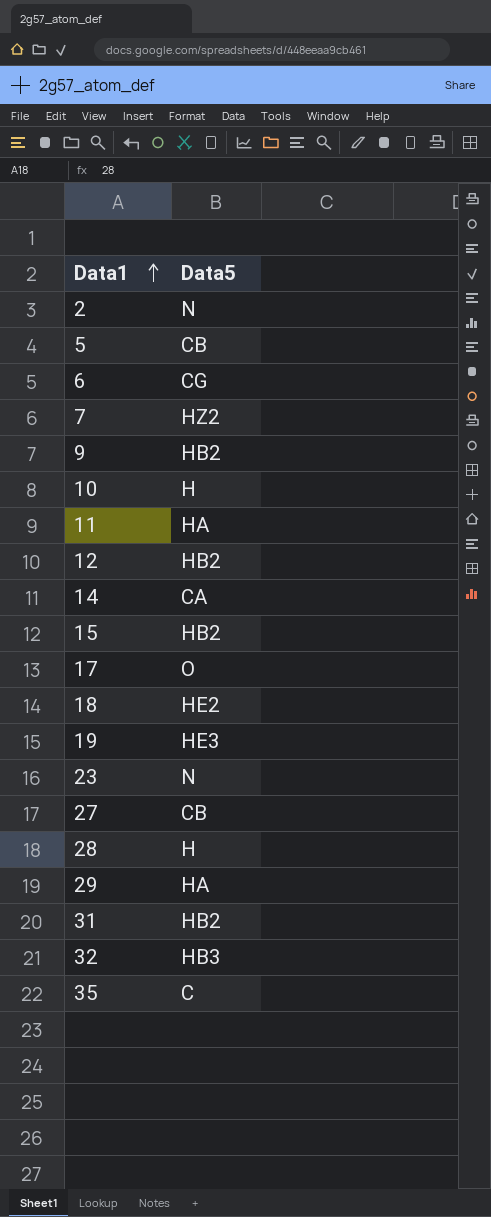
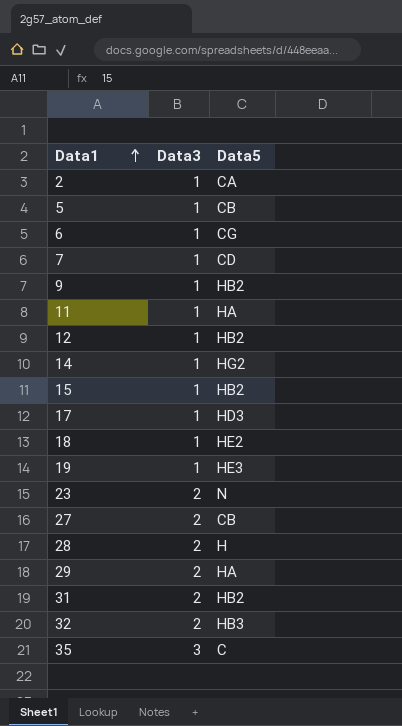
column Data3 | position: none -> 2
row 10: H -> none
2 | Data5: N -> CA
7 | Data5: HZ2 -> CD
14 | Data5: CA -> HG2
17 | Data5: O -> HD3

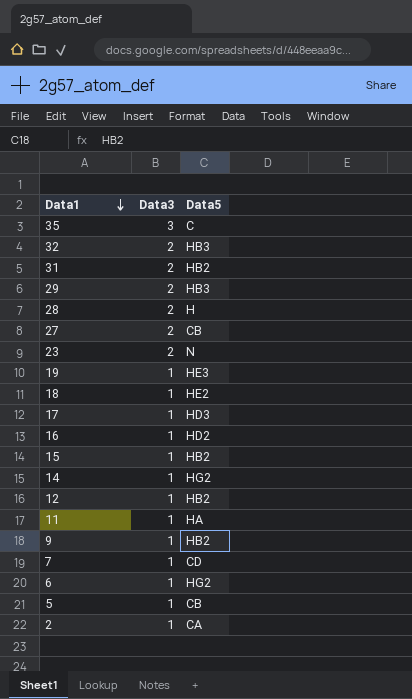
row order: Data1 ascending -> Data1 descending
29 | Data5: HA -> HB3
row 16: none -> 1 | HD2
6 | Data5: CG -> HG2

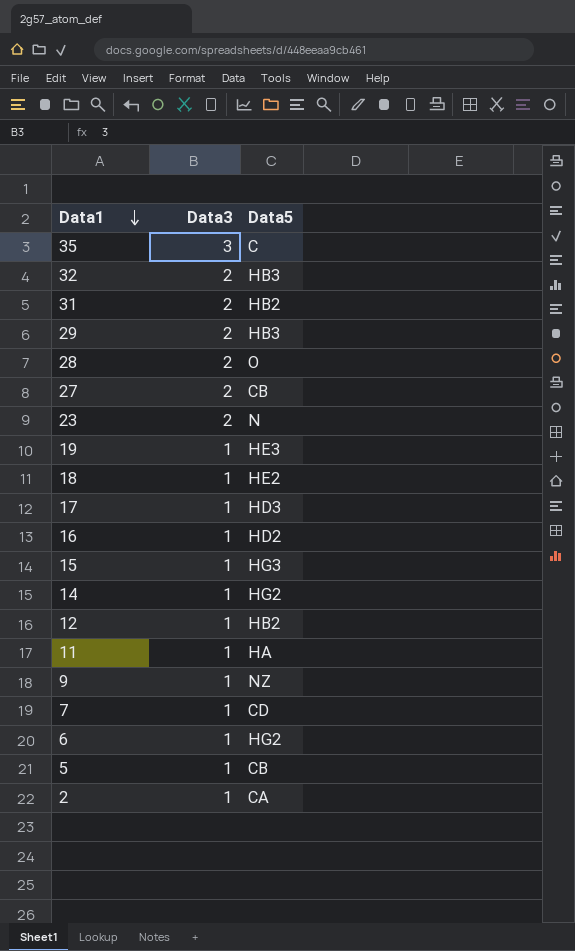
28 | Data5: H -> O
15 | Data5: HB2 -> HG3
9 | Data5: HB2 -> NZ

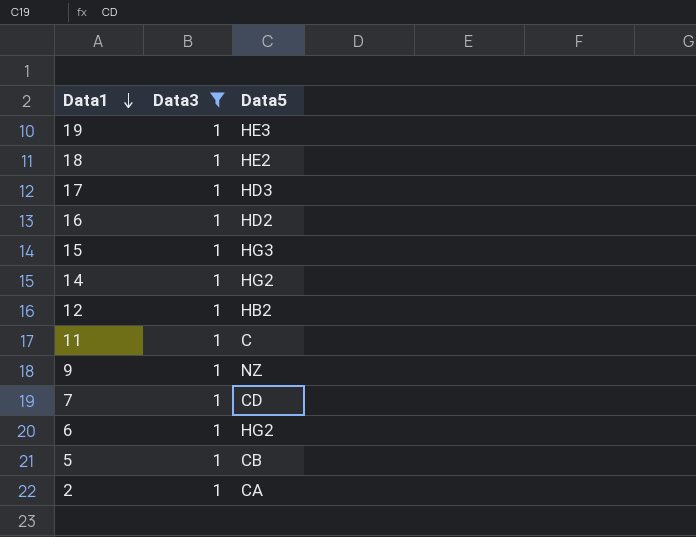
filter: none -> Data3 = 1
11 | Data5: HA -> C

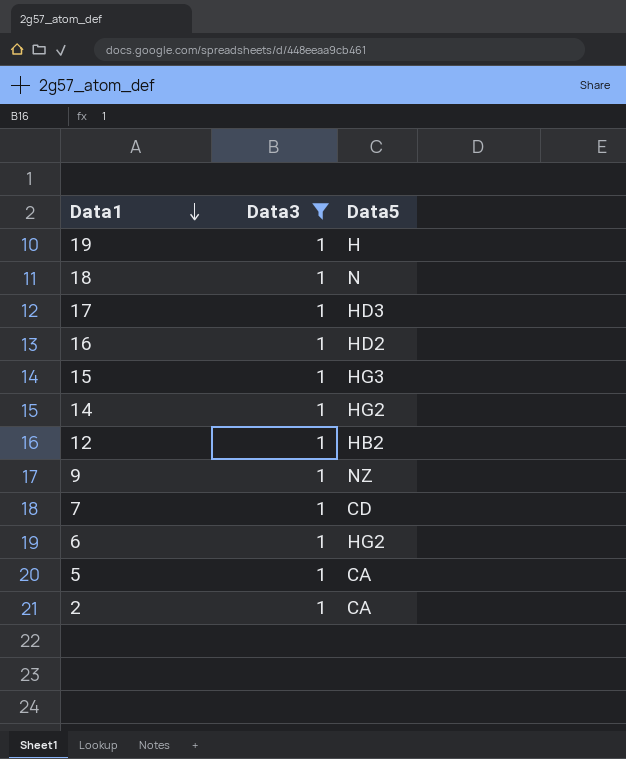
row 11: 1 | C -> none
19 | Data5: HE3 -> H
18 | Data5: HE2 -> N
5 | Data5: CB -> CA

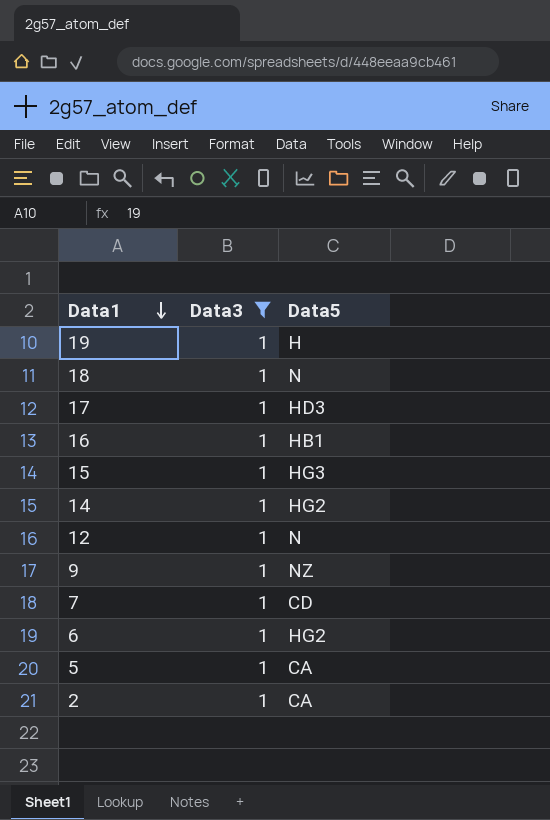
16 | Data5: HD2 -> HB1
12 | Data5: HB2 -> N

